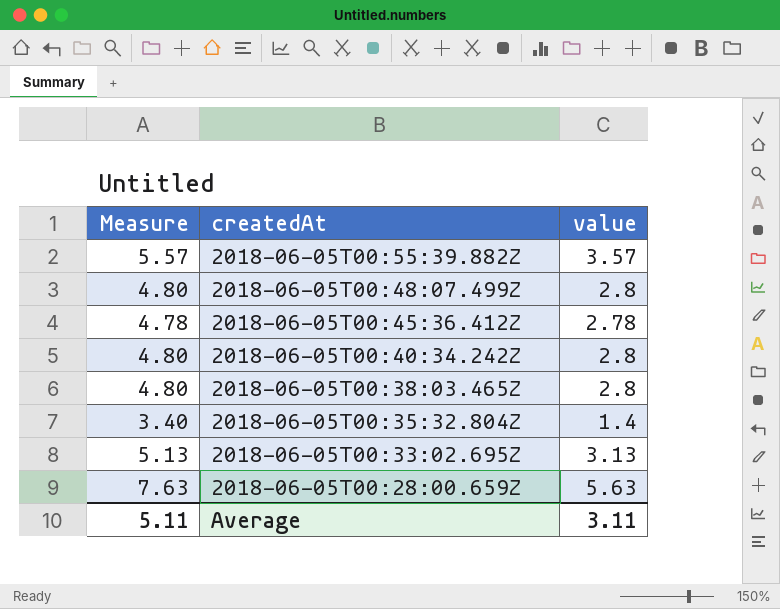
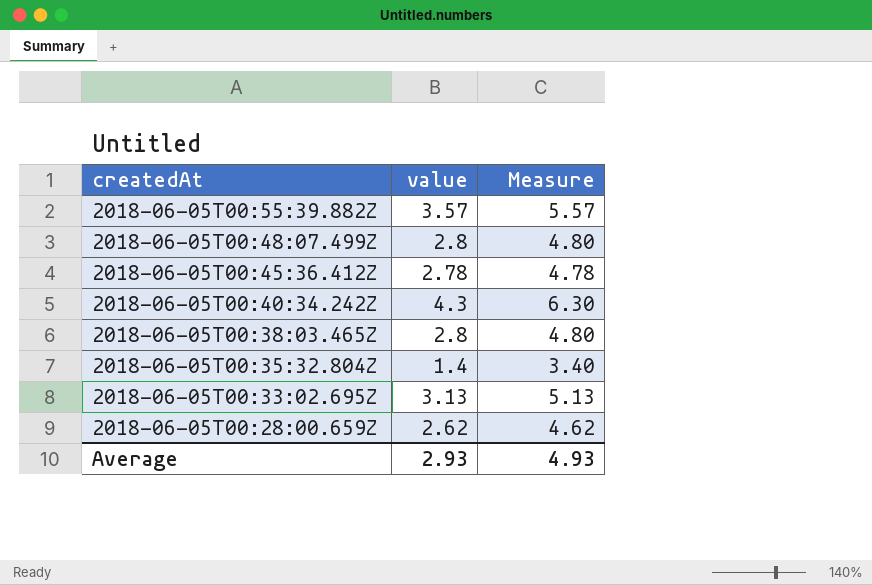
column Measure | position: 1 -> 3
2018-06-05T00:40:34.242Z | value: 2.8 -> 4.3
2018-06-05T00:40:34.242Z | Measure: 4.80 -> 6.30
2018-06-05T00:28:00.659Z | value: 5.63 -> 2.62
2018-06-05T00:28:00.659Z | Measure: 7.63 -> 4.62
Average | value: 3.11 -> 2.93
Average | Measure: 5.11 -> 4.93

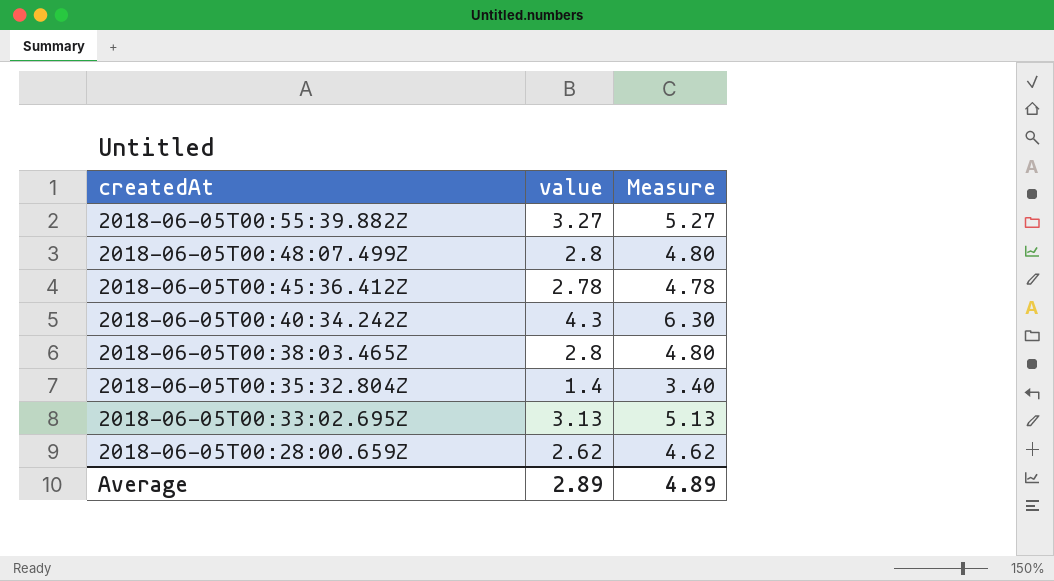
2018-06-05T00:55:39.882Z | value: 3.57 -> 3.27
2018-06-05T00:55:39.882Z | Measure: 5.57 -> 5.27
Average | value: 2.93 -> 2.89
Average | Measure: 4.93 -> 4.89

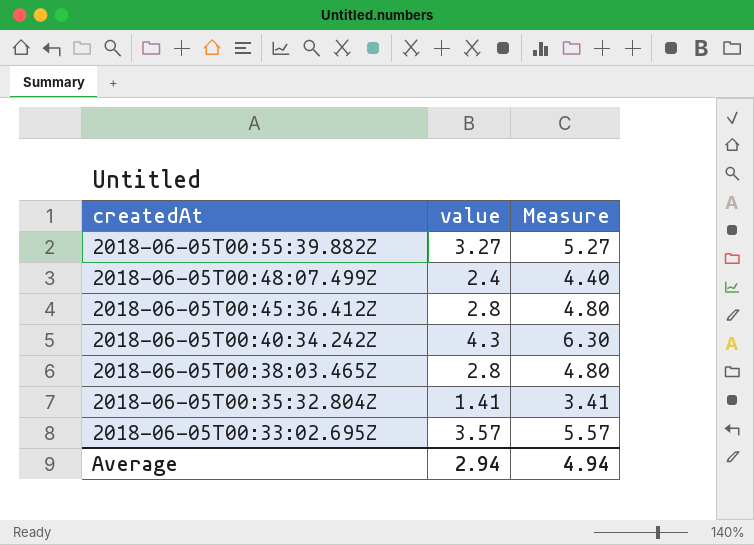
row 2018-06-05T00:28:00.659Z: 2.62 | 4.62 -> none
2018-06-05T00:48:07.499Z | value: 2.8 -> 2.4
2018-06-05T00:48:07.499Z | Measure: 4.80 -> 4.40
2018-06-05T00:45:36.412Z | value: 2.78 -> 2.8
2018-06-05T00:45:36.412Z | Measure: 4.78 -> 4.80
2018-06-05T00:35:32.804Z | value: 1.4 -> 1.41
2018-06-05T00:35:32.804Z | Measure: 3.40 -> 3.41
2018-06-05T00:33:02.695Z | value: 3.13 -> 3.57
2018-06-05T00:33:02.695Z | Measure: 5.13 -> 5.57
Average | value: 2.89 -> 2.94
Average | Measure: 4.89 -> 4.94

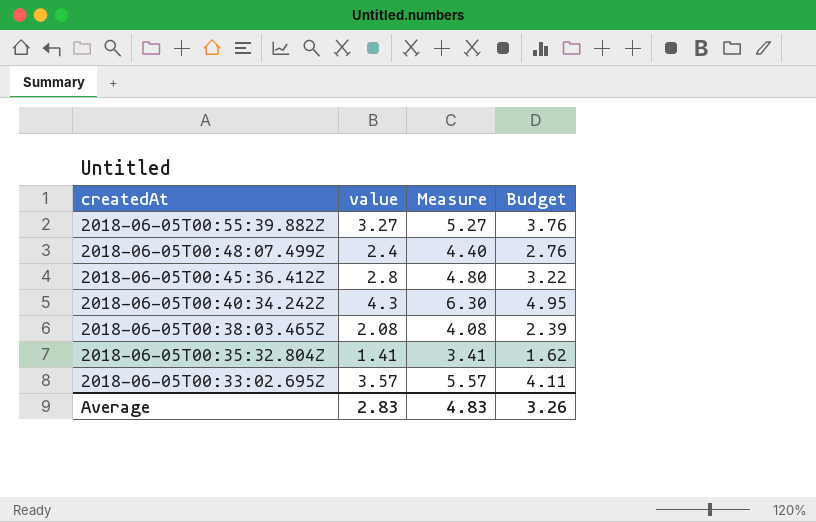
column Budget | formula: none -> [value] * 1.15
2018-06-05T00:38:03.465Z | value: 2.8 -> 2.08
2018-06-05T00:38:03.465Z | Measure: 4.80 -> 4.08
Average | value: 2.94 -> 2.83
Average | Measure: 4.94 -> 4.83

